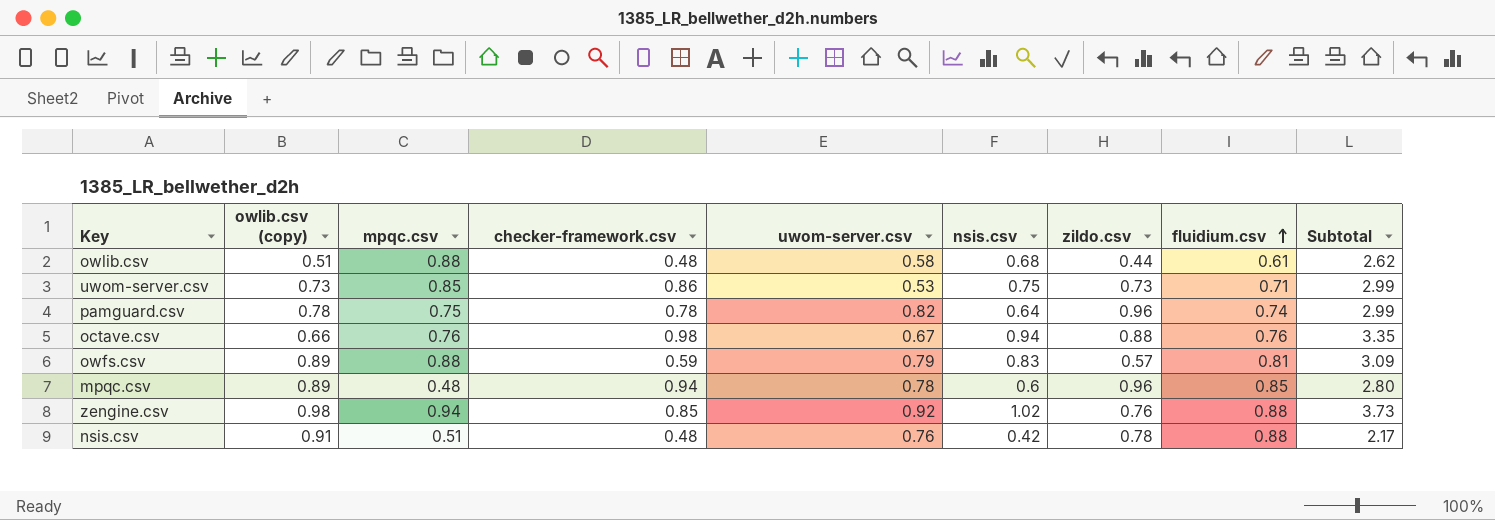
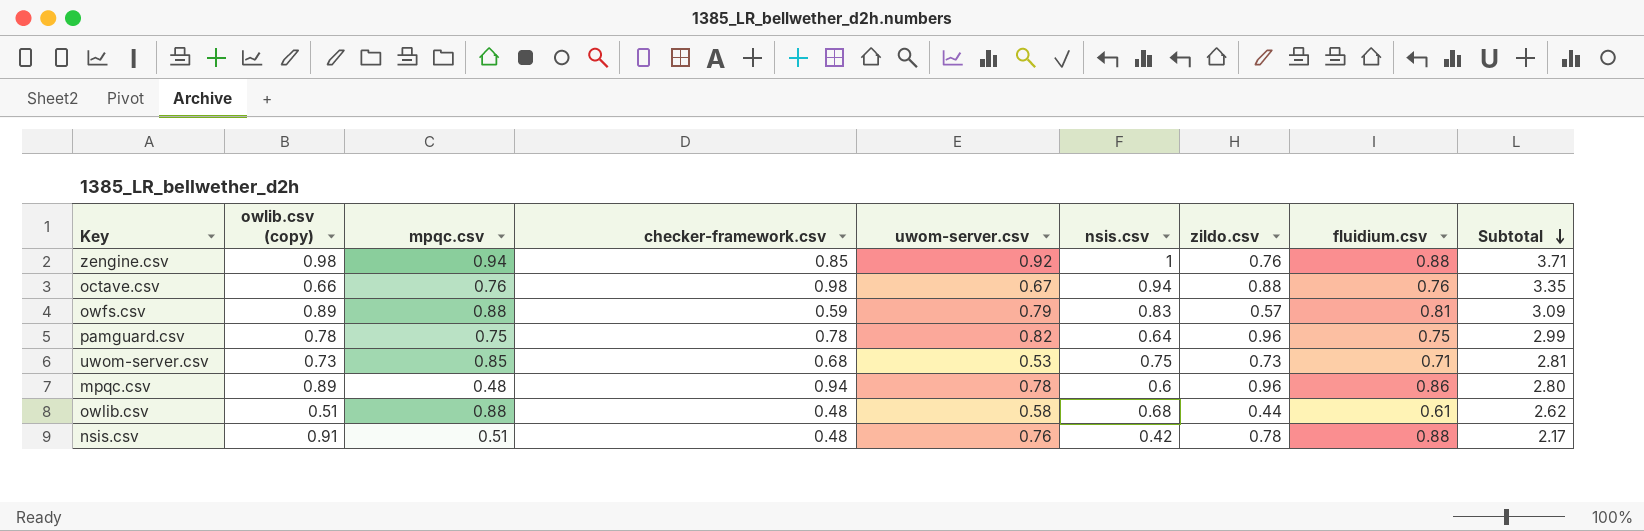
row order: fluidium.csv ascending -> Subtotal descending
zengine.csv | nsis.csv: 1.02 -> 1
zengine.csv | Subtotal: 3.73 -> 3.71
pamguard.csv | fluidium.csv: 0.74 -> 0.75
uwom-server.csv | checker-framework.csv: 0.86 -> 0.68
uwom-server.csv | Subtotal: 2.99 -> 2.81
mpqc.csv | fluidium.csv: 0.85 -> 0.86

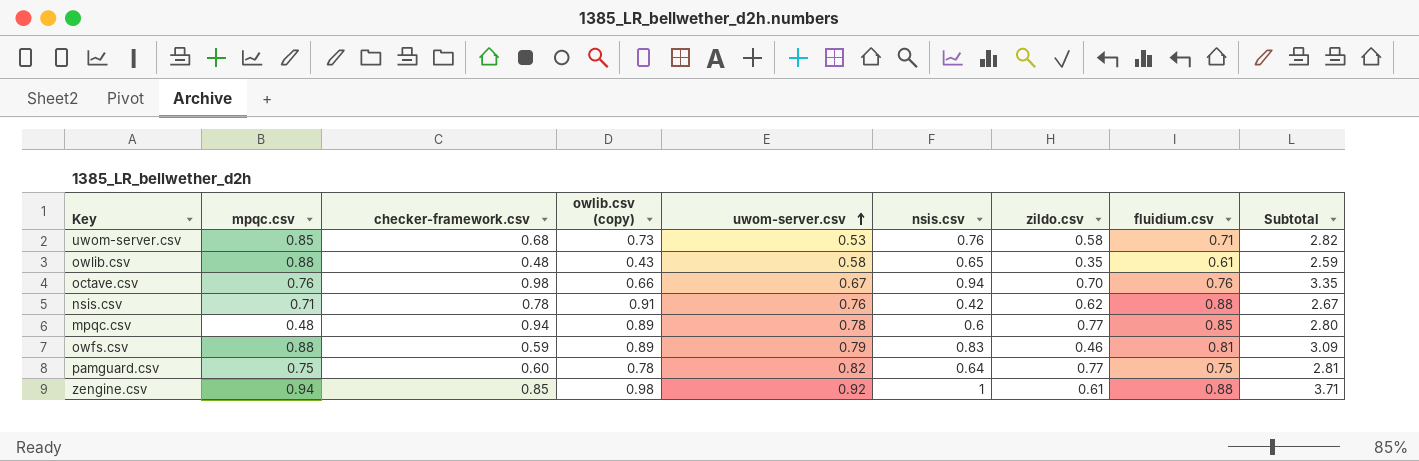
row order: Subtotal descending -> uwom-server.csv ascending
column owlib.csv (copy) | position: 2 -> 4
uwom-server.csv | nsis.csv: 0.75 -> 0.76
uwom-server.csv | zildo.csv: 0.73 -> 0.58
uwom-server.csv | Subtotal: 2.81 -> 2.82
owlib.csv | owlib.csv (copy): 0.51 -> 0.43
owlib.csv | nsis.csv: 0.68 -> 0.65
owlib.csv | zildo.csv: 0.44 -> 0.35
owlib.csv | Subtotal: 2.62 -> 2.59
octave.csv | zildo.csv: 0.88 -> 0.70
nsis.csv | mpqc.csv: 0.51 -> 0.71
nsis.csv | checker-framework.csv: 0.48 -> 0.78
nsis.csv | zildo.csv: 0.78 -> 0.62
nsis.csv | Subtotal: 2.17 -> 2.67
mpqc.csv | zildo.csv: 0.96 -> 0.77
mpqc.csv | fluidium.csv: 0.86 -> 0.85
owfs.csv | zildo.csv: 0.57 -> 0.46
pamguard.csv | checker-framework.csv: 0.78 -> 0.60
pamguard.csv | zildo.csv: 0.96 -> 0.77
pamguard.csv | Subtotal: 2.99 -> 2.81
zengine.csv | zildo.csv: 0.76 -> 0.61

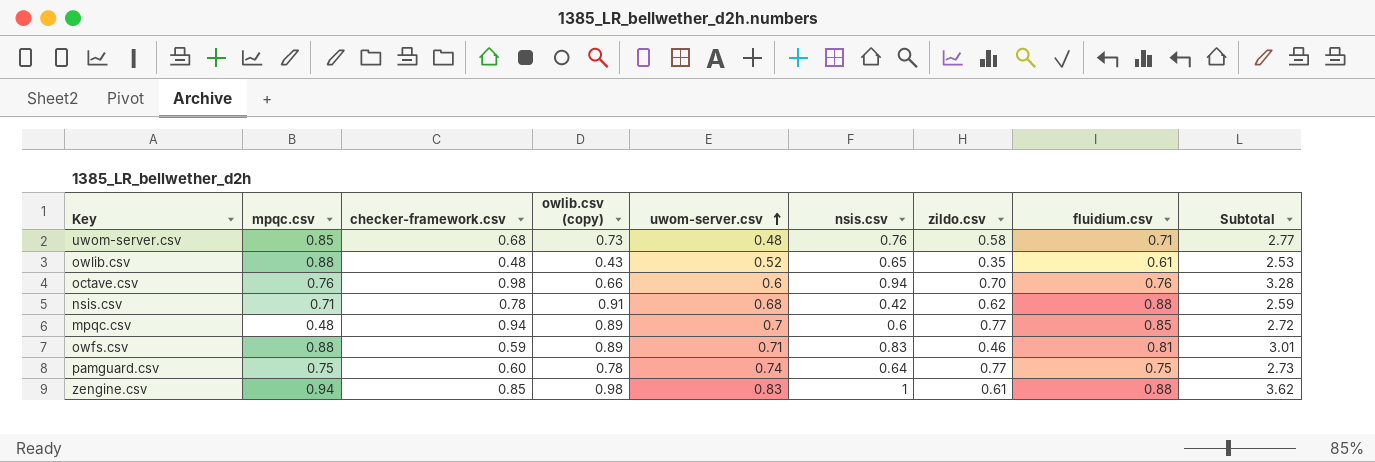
uwom-server.csv | uwom-server.csv: 0.53 -> 0.48
uwom-server.csv | Subtotal: 2.82 -> 2.77
owlib.csv | uwom-server.csv: 0.58 -> 0.52
owlib.csv | Subtotal: 2.59 -> 2.53
octave.csv | uwom-server.csv: 0.67 -> 0.6
octave.csv | Subtotal: 3.35 -> 3.28
nsis.csv | uwom-server.csv: 0.76 -> 0.68
nsis.csv | Subtotal: 2.67 -> 2.59
mpqc.csv | uwom-server.csv: 0.78 -> 0.7
mpqc.csv | Subtotal: 2.80 -> 2.72
owfs.csv | uwom-server.csv: 0.79 -> 0.71
owfs.csv | Subtotal: 3.09 -> 3.01
pamguard.csv | uwom-server.csv: 0.82 -> 0.74
pamguard.csv | Subtotal: 2.81 -> 2.73
zengine.csv | uwom-server.csv: 0.92 -> 0.83
zengine.csv | Subtotal: 3.71 -> 3.62

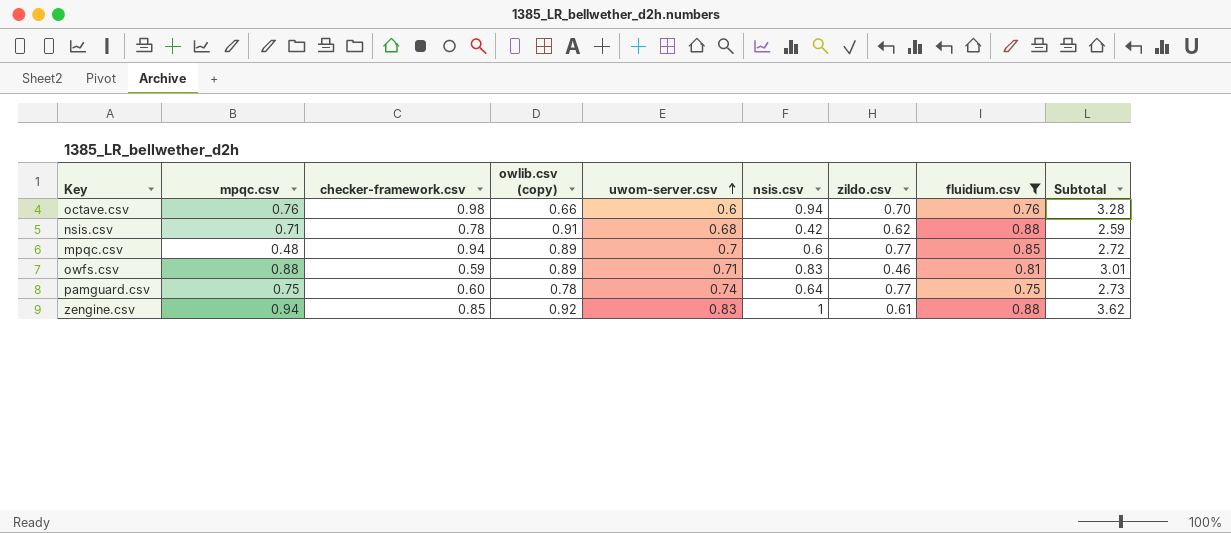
filter: none -> fluidium.csv >= 0.75
zengine.csv | owlib.csv (copy): 0.98 -> 0.92

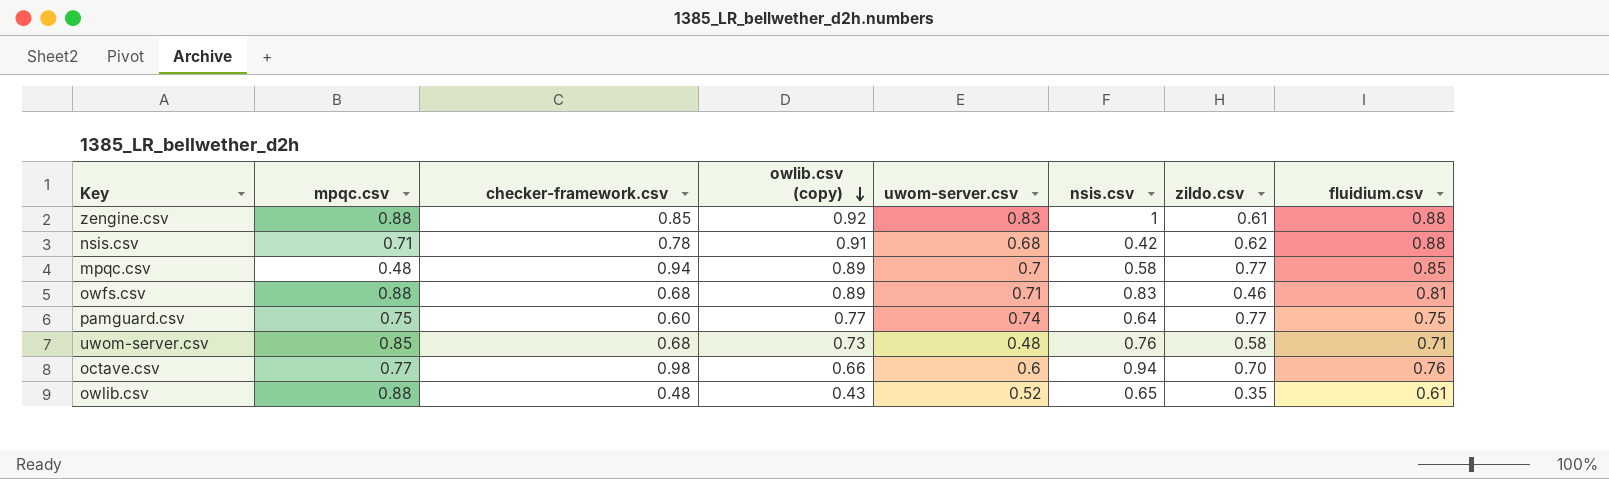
filter: fluidium.csv >= 0.75 -> none
row order: uwom-server.csv ascending -> owlib.csv (copy) descending
column Subtotal | formula: [mpqc.csv] + [checker-framework.csv] + [uwom-server.csv] + [nsis.csv] -> none
zengine.csv | mpqc.csv: 0.94 -> 0.88
mpqc.csv | nsis.csv: 0.6 -> 0.58
owfs.csv | checker-framework.csv: 0.59 -> 0.68
pamguard.csv | owlib.csv (copy): 0.78 -> 0.77
octave.csv | mpqc.csv: 0.76 -> 0.77

